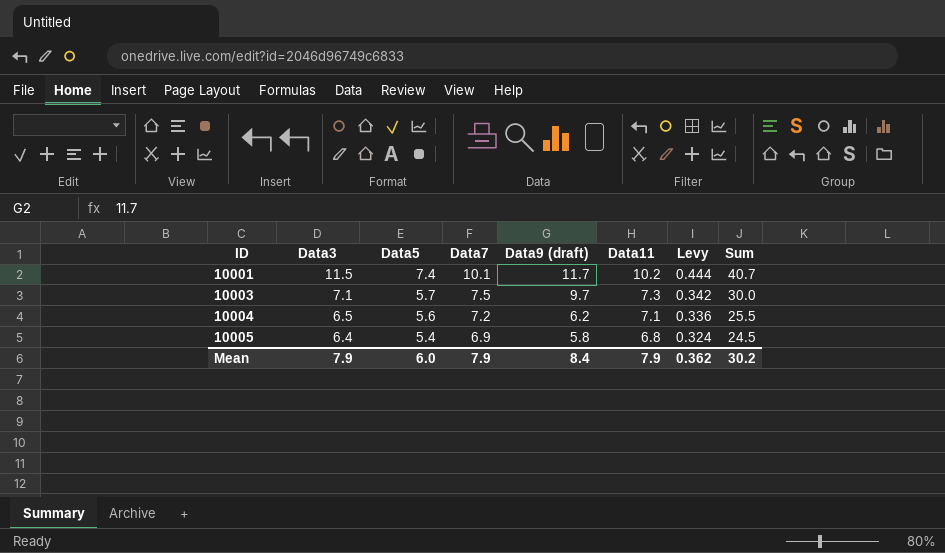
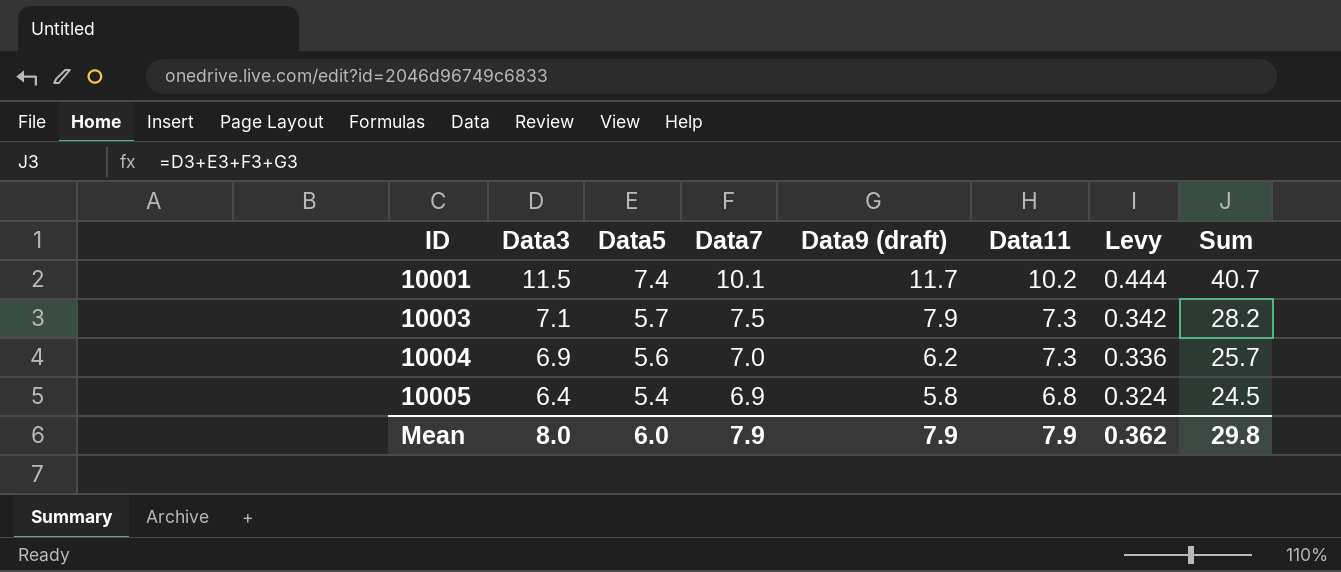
10003 | Data9 (draft): 9.7 -> 7.9
10003 | Sum: 30.0 -> 28.2
10004 | Data3: 6.5 -> 6.9
10004 | Data7: 7.2 -> 7.0
10004 | Data11: 7.1 -> 7.3
10004 | Sum: 25.5 -> 25.7
Mean | Data3: 7.9 -> 8.0
Mean | Data9 (draft): 8.4 -> 7.9
Mean | Sum: 30.2 -> 29.8

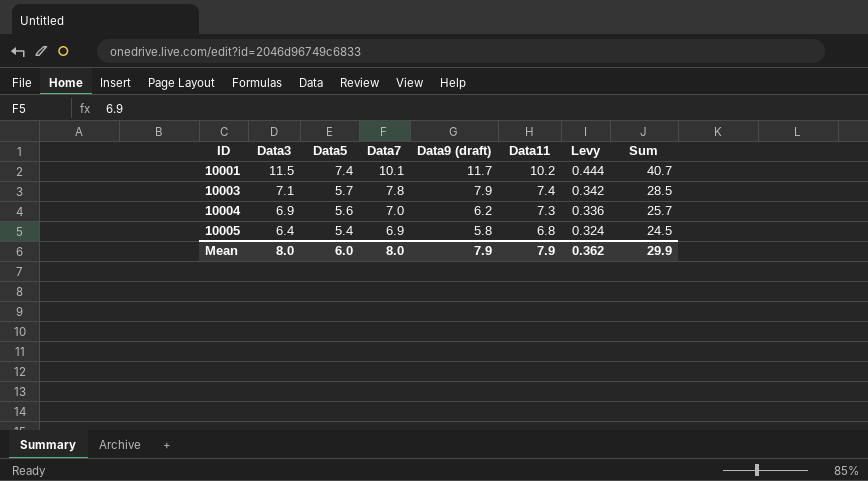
10003 | Data7: 7.5 -> 7.8
10003 | Data11: 7.3 -> 7.4
10003 | Sum: 28.2 -> 28.5
Mean | Data7: 7.9 -> 8.0
Mean | Sum: 29.8 -> 29.9

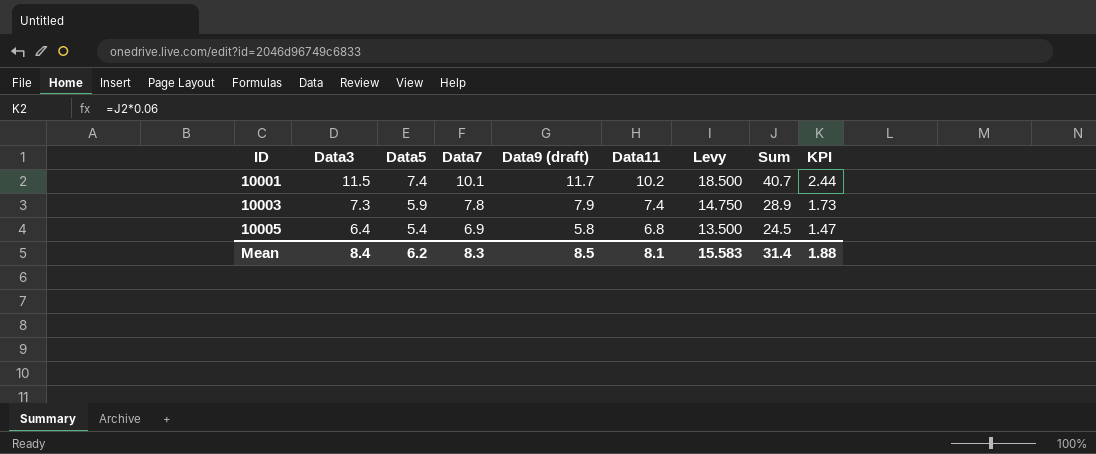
column Levy | formula: [Data5] * 0.06 -> [Data5] * 2.5
column KPI | formula: none -> [Sum] * 0.06
row 10004: 6.9 | 5.6 | 7.0 | 6.2 | 7.3 | 0.336 | 25.7 -> none
10003 | Data3: 7.1 -> 7.3
10003 | Data5: 5.7 -> 5.9
10003 | Sum: 28.5 -> 28.9
Mean | Data3: 8.0 -> 8.4
Mean | Data5: 6.0 -> 6.2
Mean | Data7: 8.0 -> 8.3
Mean | Data9 (draft): 7.9 -> 8.5
Mean | Data11: 7.9 -> 8.1
Mean | Levy: 0.362 -> 15.583
Mean | Sum: 29.9 -> 31.4

